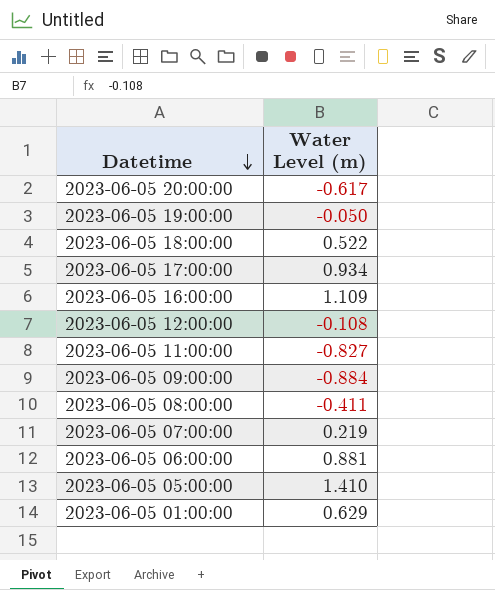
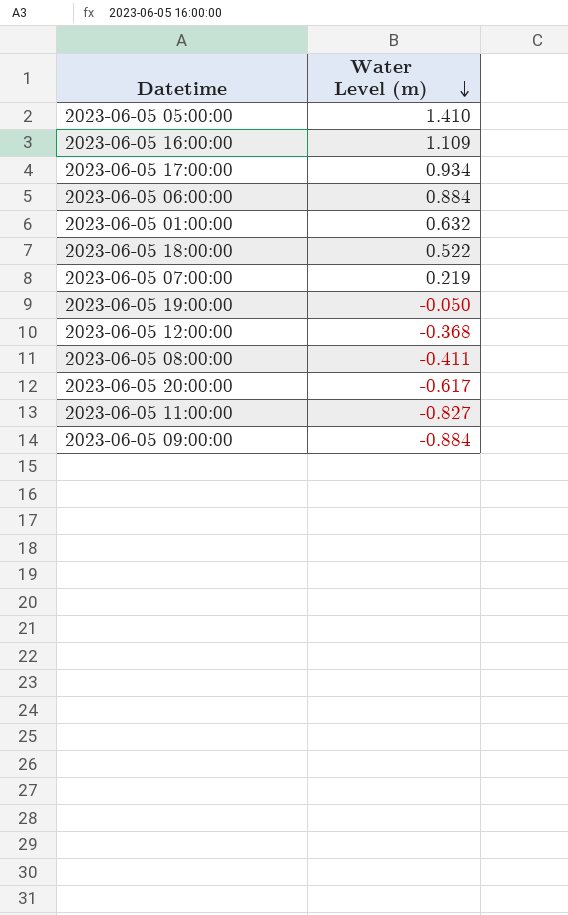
row order: Datetime descending -> Water Level (m) descending
2023-06-05 06:00:00 | Water Level (m): 0.881 -> 0.884
2023-06-05 01:00:00 | Water Level (m): 0.629 -> 0.632
2023-06-05 12:00:00 | Water Level (m): -0.108 -> -0.368

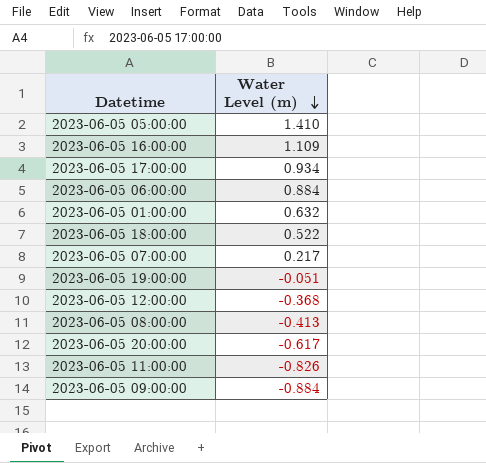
2023-06-05 07:00:00 | Water Level (m): 0.219 -> 0.217
2023-06-05 19:00:00 | Water Level (m): -0.050 -> -0.051
2023-06-05 08:00:00 | Water Level (m): -0.411 -> -0.413
2023-06-05 11:00:00 | Water Level (m): -0.827 -> -0.826

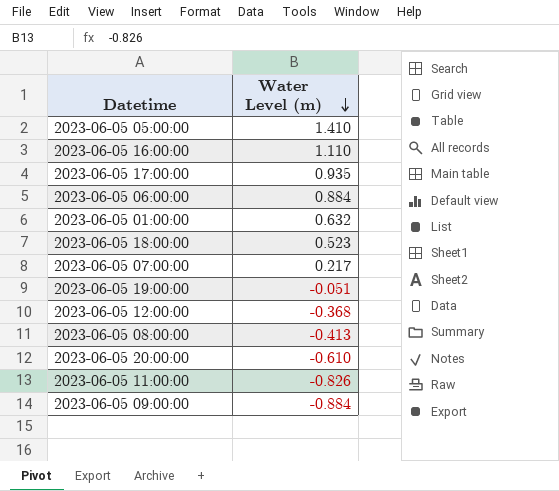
2023-06-05 16:00:00 | Water Level (m): 1.109 -> 1.110
2023-06-05 17:00:00 | Water Level (m): 0.934 -> 0.935
2023-06-05 18:00:00 | Water Level (m): 0.522 -> 0.523
2023-06-05 20:00:00 | Water Level (m): -0.617 -> -0.610

